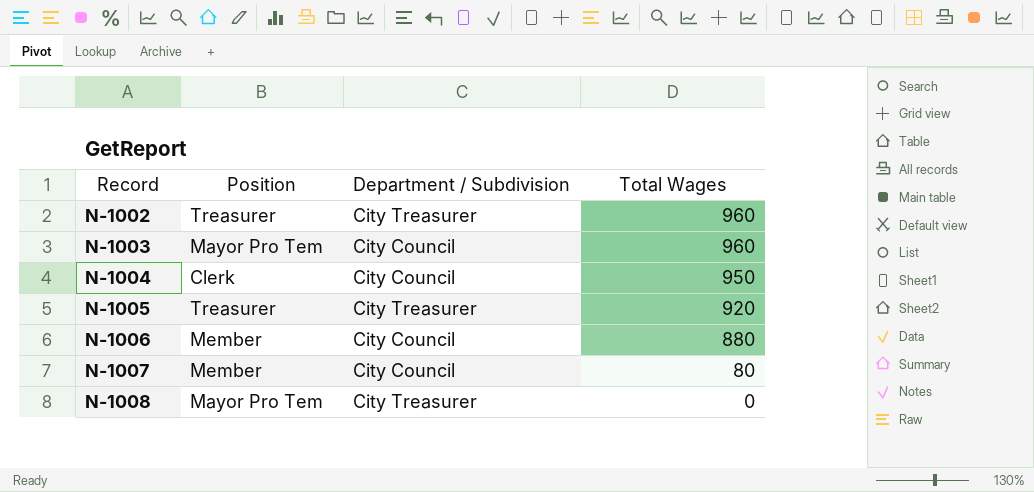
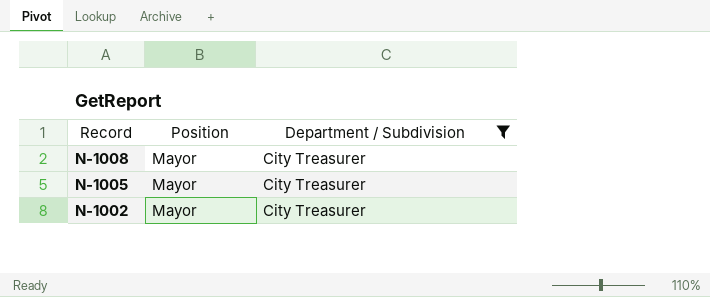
filter: none -> Department / Subdivision = City Treasurer
row order: Record ascending -> Record descending
column Total Wages | position: 4 -> none
N-1008 | Position: Mayor Pro Tem -> Mayor
N-1005 | Position: Treasurer -> Mayor
N-1002 | Position: Treasurer -> Mayor

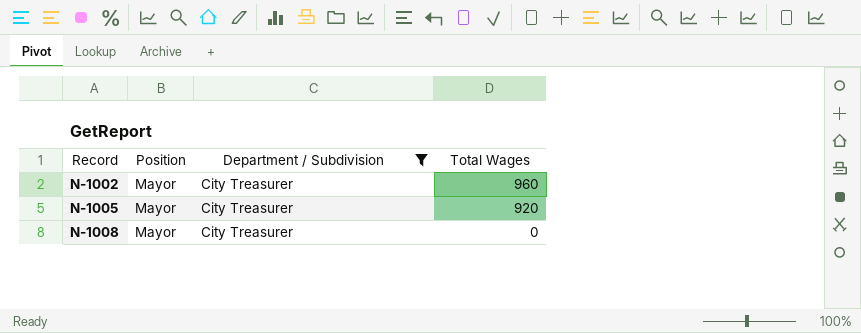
row order: Record descending -> Record ascending
column Total Wages | position: none -> 4

